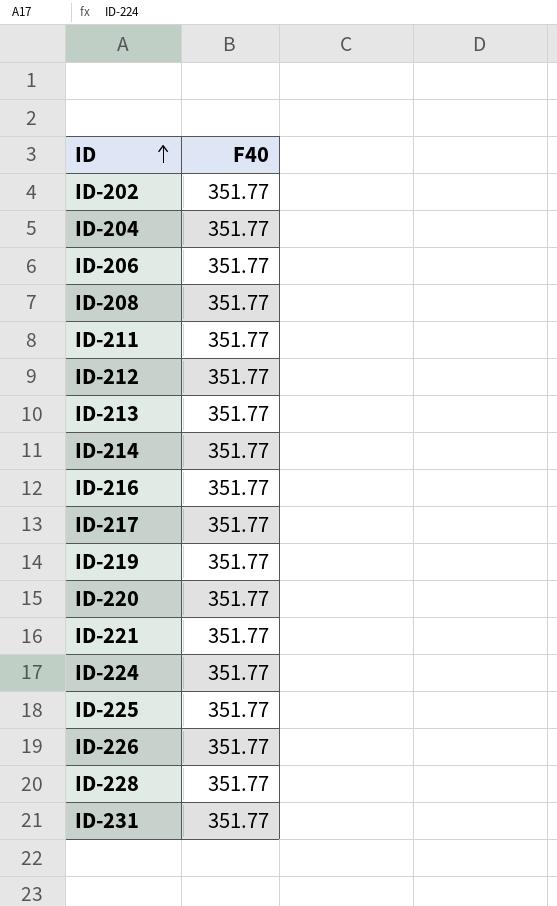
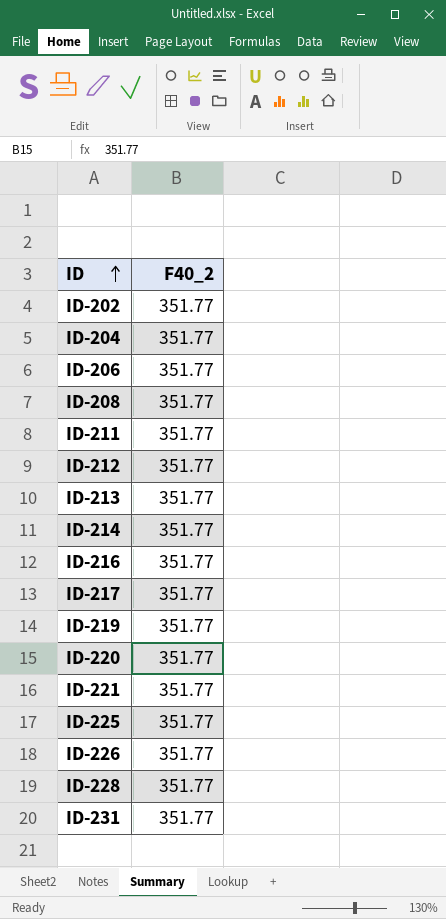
column name: F40 -> F40_2
row ID-224: 351.77 -> none

